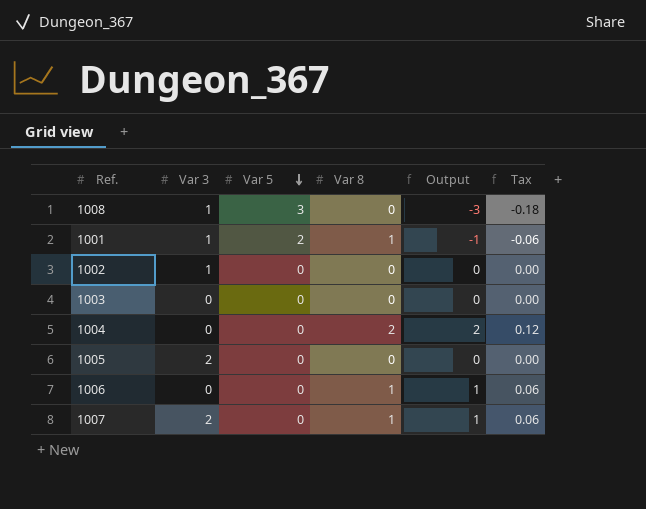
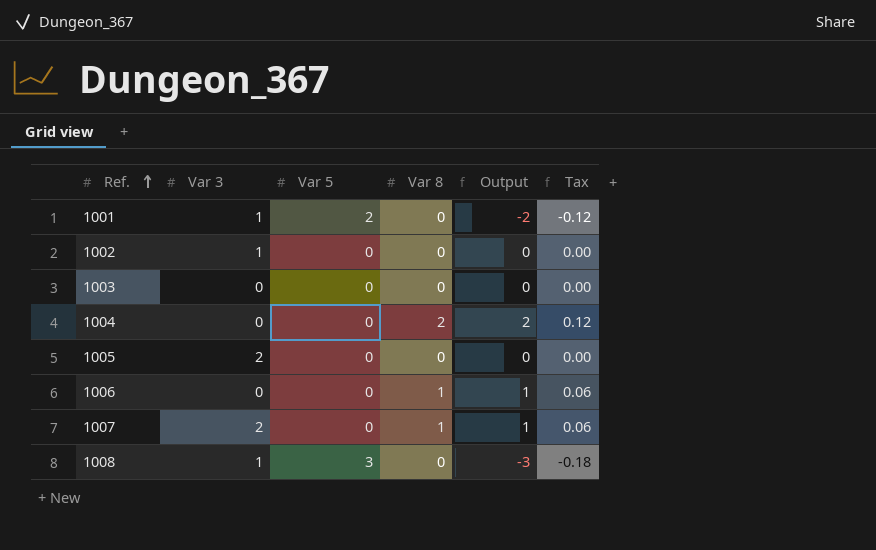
row order: Var 5 descending -> Ref. ascending
1001 | Var 8: 1 -> 0
1001 | Output: -1 -> -2
1001 | Tax: -0.06 -> -0.12

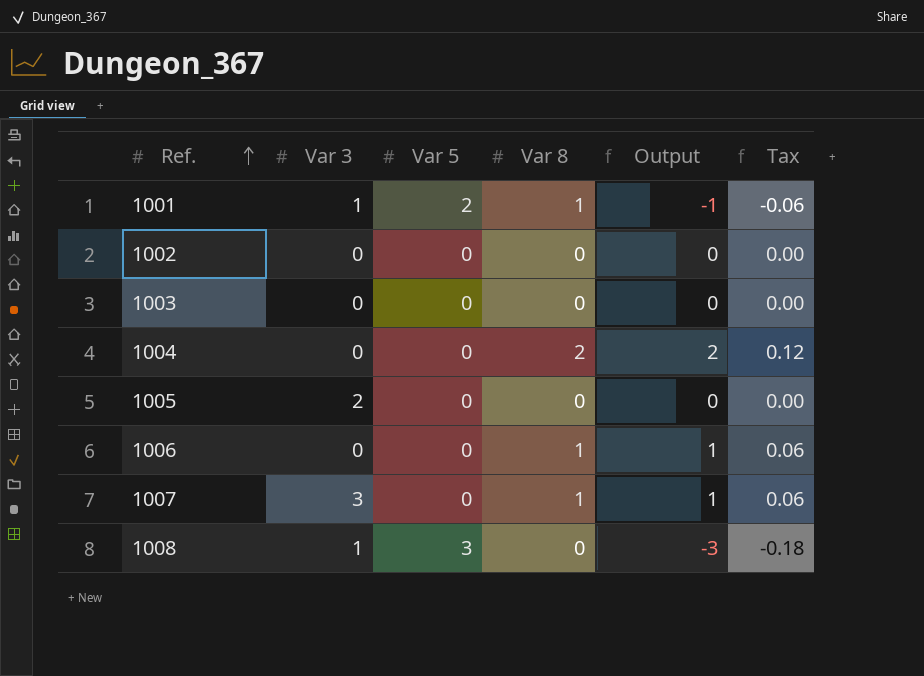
1001 | Var 8: 0 -> 1
1001 | Output: -2 -> -1
1001 | Tax: -0.12 -> -0.06
1002 | Var 3: 1 -> 0
1007 | Var 3: 2 -> 3

